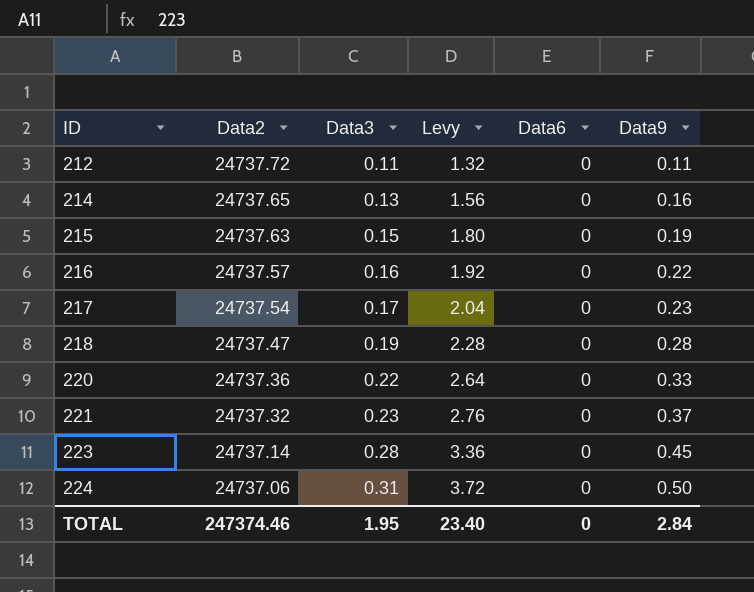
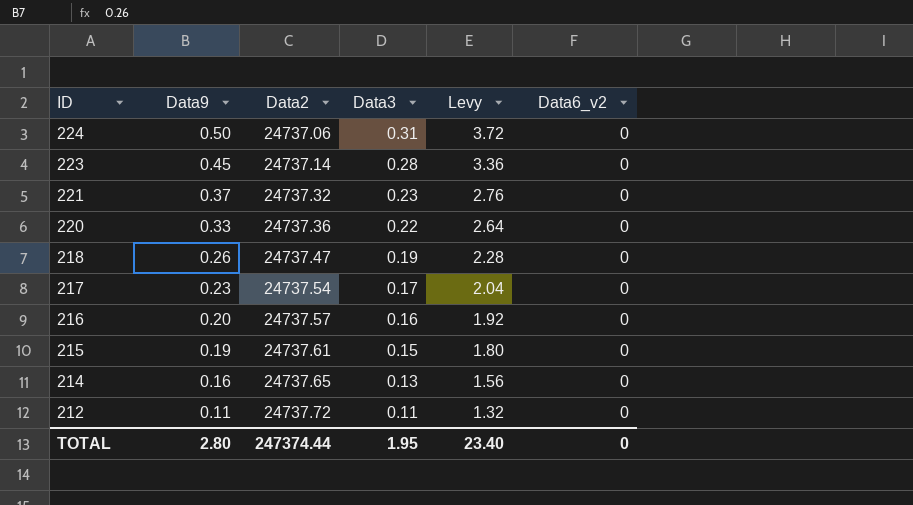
row order: ID ascending -> ID descending
column Data9 | position: 6 -> 2
column name: Data6 -> Data6_v2
218 | Data9: 0.28 -> 0.26
216 | Data9: 0.22 -> 0.20
215 | Data2: 24737.63 -> 24737.61
TOTAL | Data9: 2.84 -> 2.80
TOTAL | Data2: 247374.46 -> 247374.44

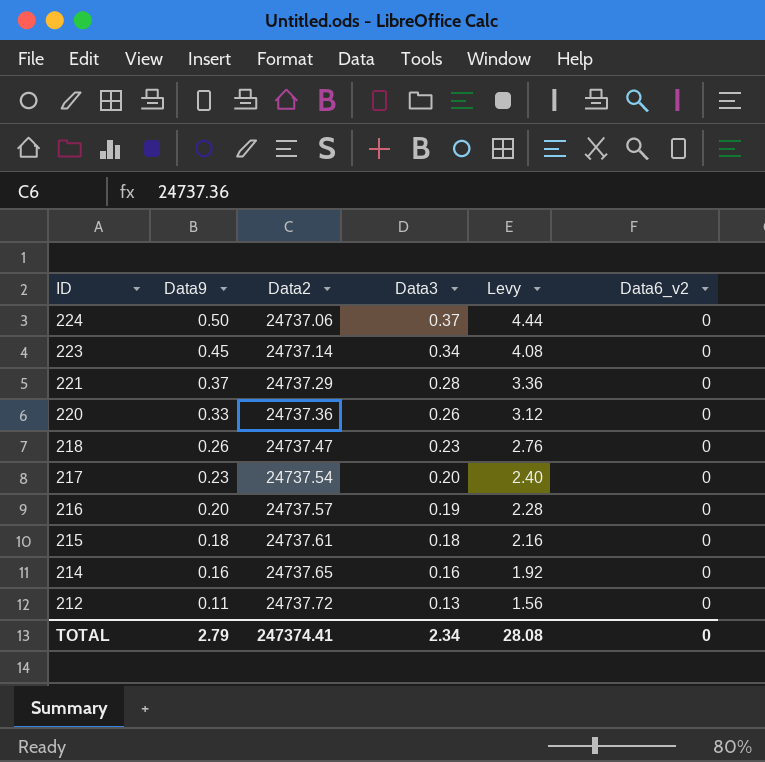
224 | Data3: 0.31 -> 0.37
224 | Levy: 3.72 -> 4.44
223 | Data3: 0.28 -> 0.34
223 | Levy: 3.36 -> 4.08
221 | Data2: 24737.32 -> 24737.29
221 | Data3: 0.23 -> 0.28
221 | Levy: 2.76 -> 3.36
220 | Data3: 0.22 -> 0.26
220 | Levy: 2.64 -> 3.12
218 | Data3: 0.19 -> 0.23
218 | Levy: 2.28 -> 2.76
217 | Data3: 0.17 -> 0.20
217 | Levy: 2.04 -> 2.40
216 | Data3: 0.16 -> 0.19
216 | Levy: 1.92 -> 2.28
215 | Data9: 0.19 -> 0.18
215 | Data3: 0.15 -> 0.18
215 | Levy: 1.80 -> 2.16
214 | Data3: 0.13 -> 0.16
214 | Levy: 1.56 -> 1.92
212 | Data3: 0.11 -> 0.13
212 | Levy: 1.32 -> 1.56
TOTAL | Data9: 2.80 -> 2.79
TOTAL | Data2: 247374.44 -> 247374.41
TOTAL | Data3: 1.95 -> 2.34
TOTAL | Levy: 23.40 -> 28.08

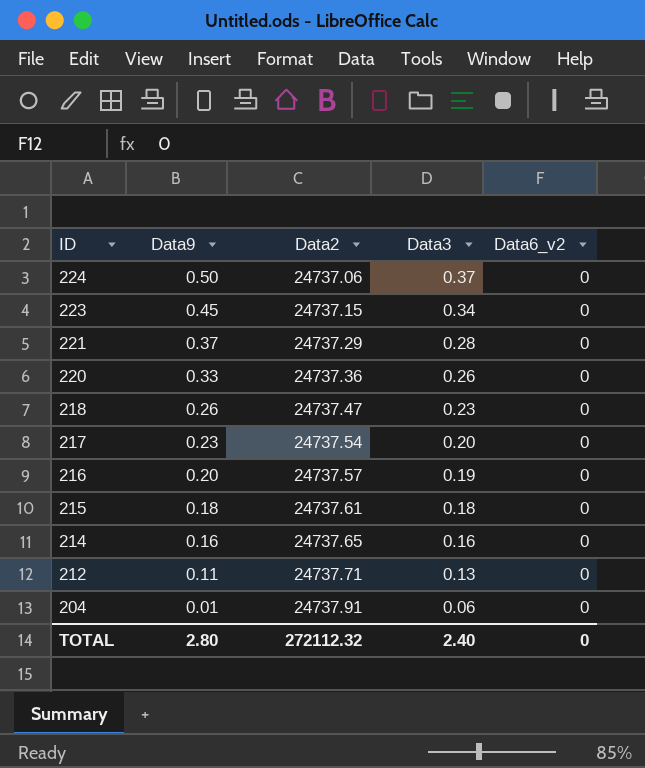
column Levy | formula: [Data3] * 12 -> none
223 | Data2: 24737.14 -> 24737.15
212 | Data2: 24737.72 -> 24737.71
row 204: none -> 0.01 | 24737.91 | 0.06 | 0
TOTAL | Data9: 2.79 -> 2.80
TOTAL | Data2: 247374.41 -> 272112.32
TOTAL | Data3: 2.34 -> 2.40

